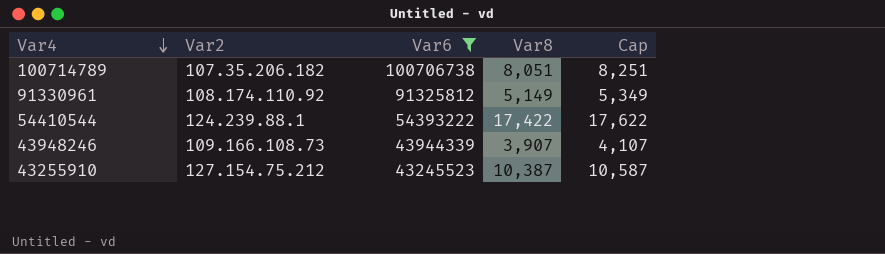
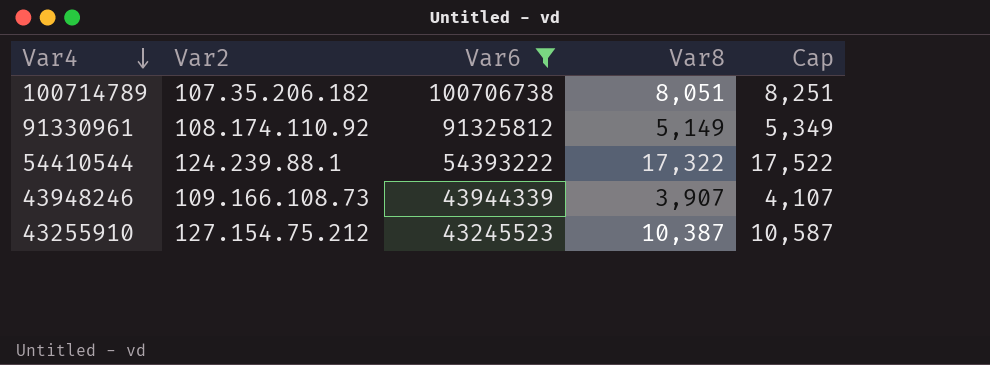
54410544 | Var8: 17,422 -> 17,322
54410544 | Cap: 17,622 -> 17,522

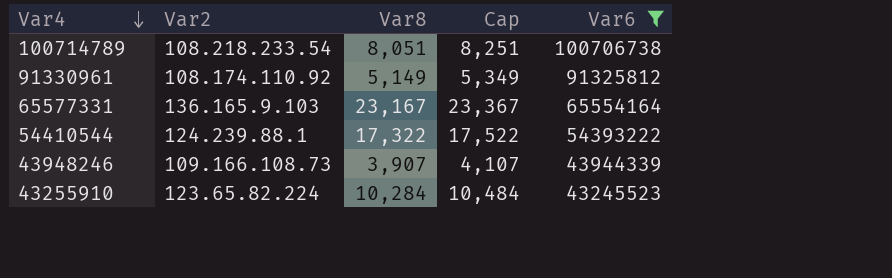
column Var6 | position: 3 -> 5
100714789 | Var2: 107.35.206.182 -> 108.218.233.54
row 65577331: none -> 136.165.9.103 | 23,167 | 23,367 | 65554164
43255910 | Var2: 127.154.75.212 -> 123.65.82.224
43255910 | Var8: 10,387 -> 10,284
43255910 | Cap: 10,587 -> 10,484

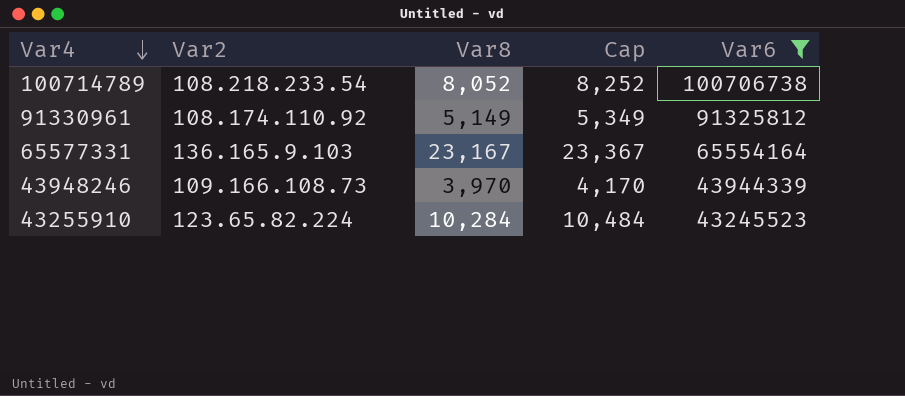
row 54410544: 124.239.88.1 | 17,322 | 17,522 | 54393222 -> none
100714789 | Var8: 8,051 -> 8,052
100714789 | Cap: 8,251 -> 8,252
43948246 | Var8: 3,907 -> 3,970
43948246 | Cap: 4,107 -> 4,170

